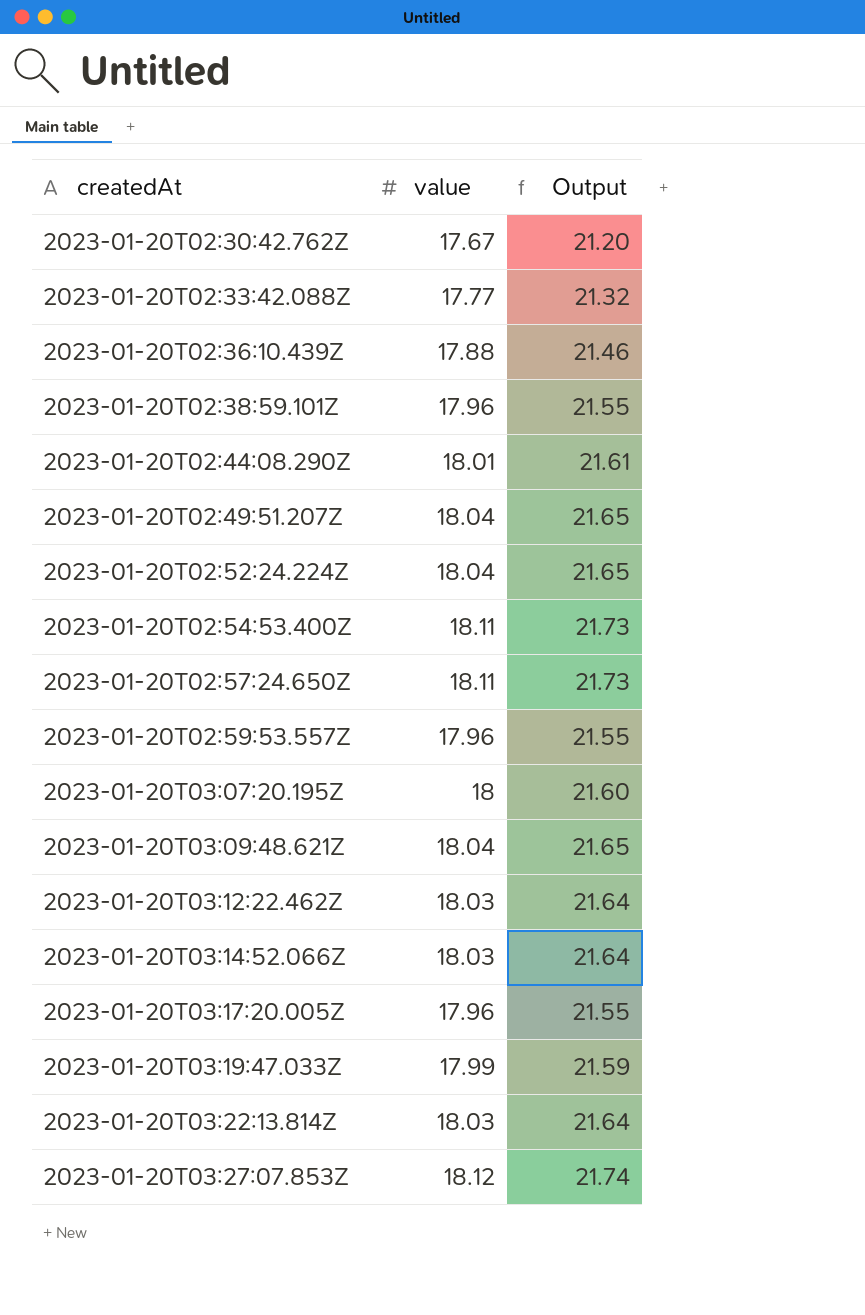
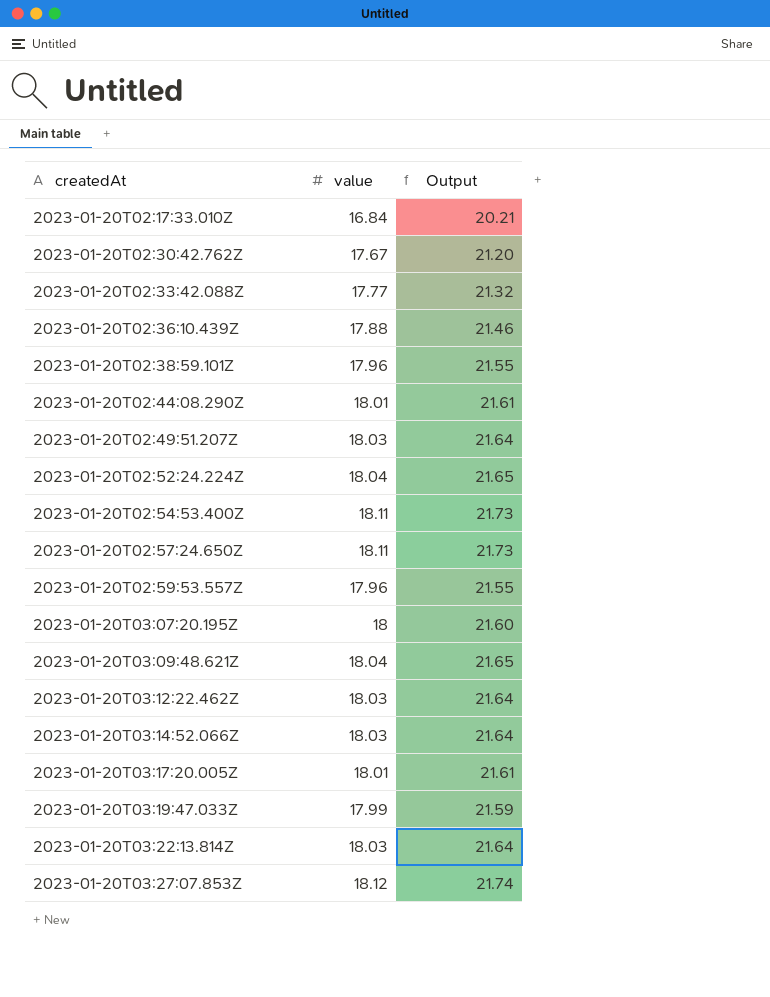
row 2023-01-20T02:17:33.010Z: none -> 16.84 | 20.21
2023-01-20T02:49:51.207Z | value: 18.04 -> 18.03
2023-01-20T02:49:51.207Z | Output: 21.65 -> 21.64
2023-01-20T03:17:20.005Z | value: 17.96 -> 18.01
2023-01-20T03:17:20.005Z | Output: 21.55 -> 21.61

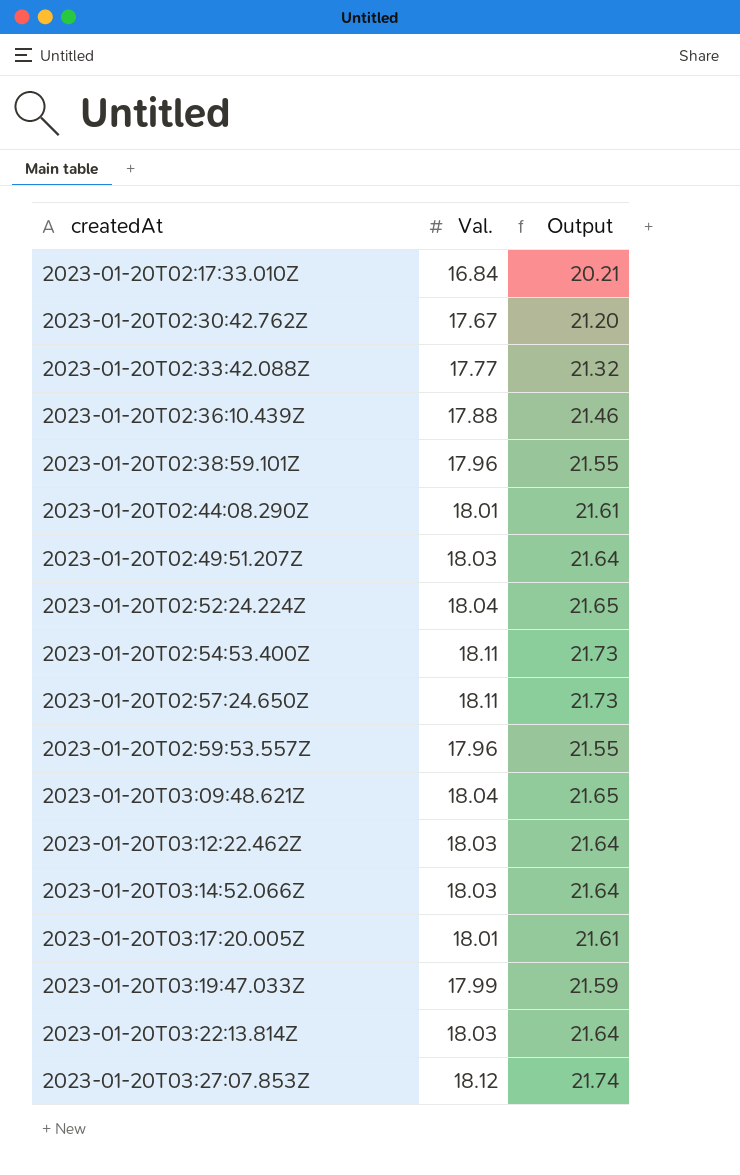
column name: value -> Val.
row 2023-01-20T03:07:20.195Z: 18 | 21.60 -> none

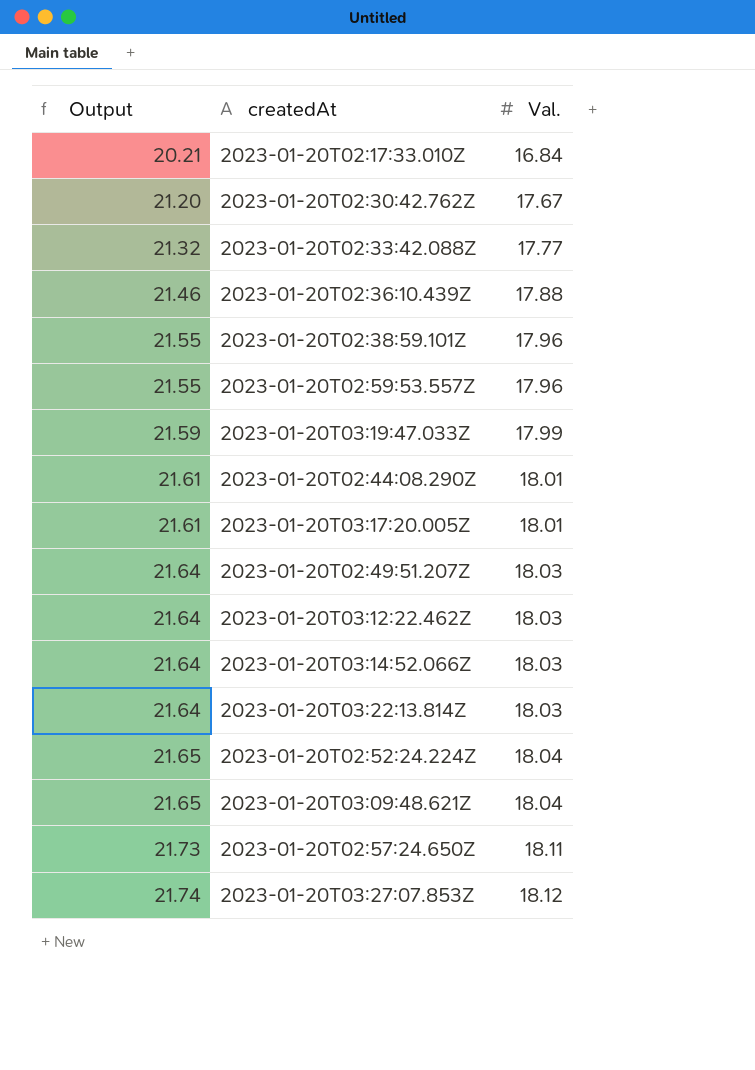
row order: createdAt ascending -> Output ascending
column Output | position: 3 -> 1
row 2023-01-20T02:54:53.400Z: 18.11 | 21.73 -> none

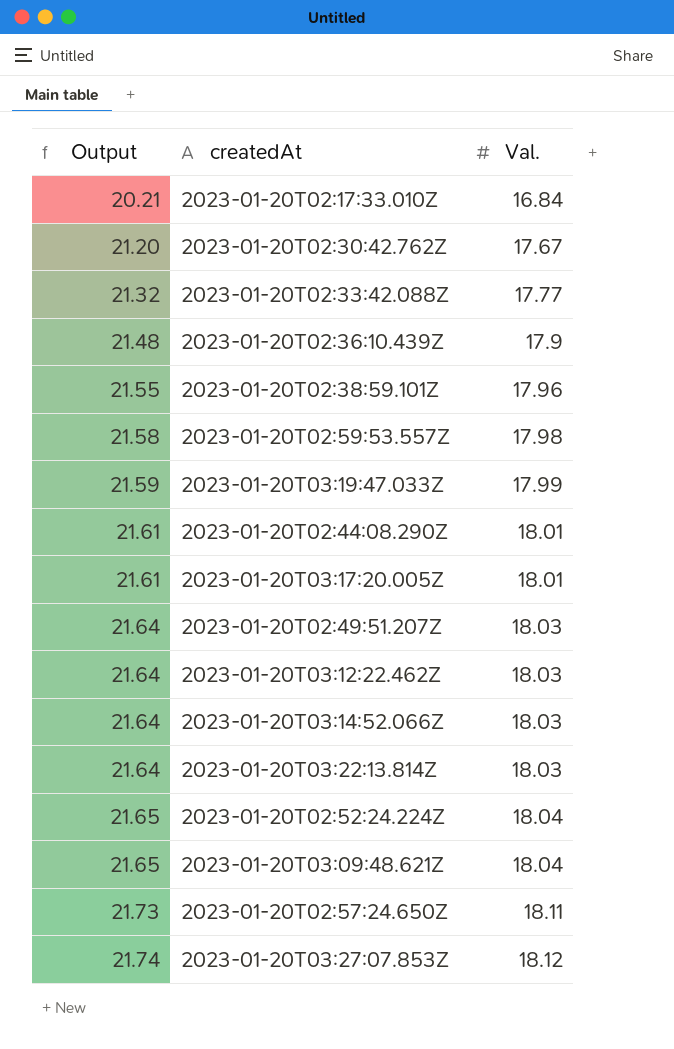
2023-01-20T02:36:10.439Z | Output: 21.46 -> 21.48
2023-01-20T02:36:10.439Z | Val.: 17.88 -> 17.9
2023-01-20T02:59:53.557Z | Output: 21.55 -> 21.58
2023-01-20T02:59:53.557Z | Val.: 17.96 -> 17.98

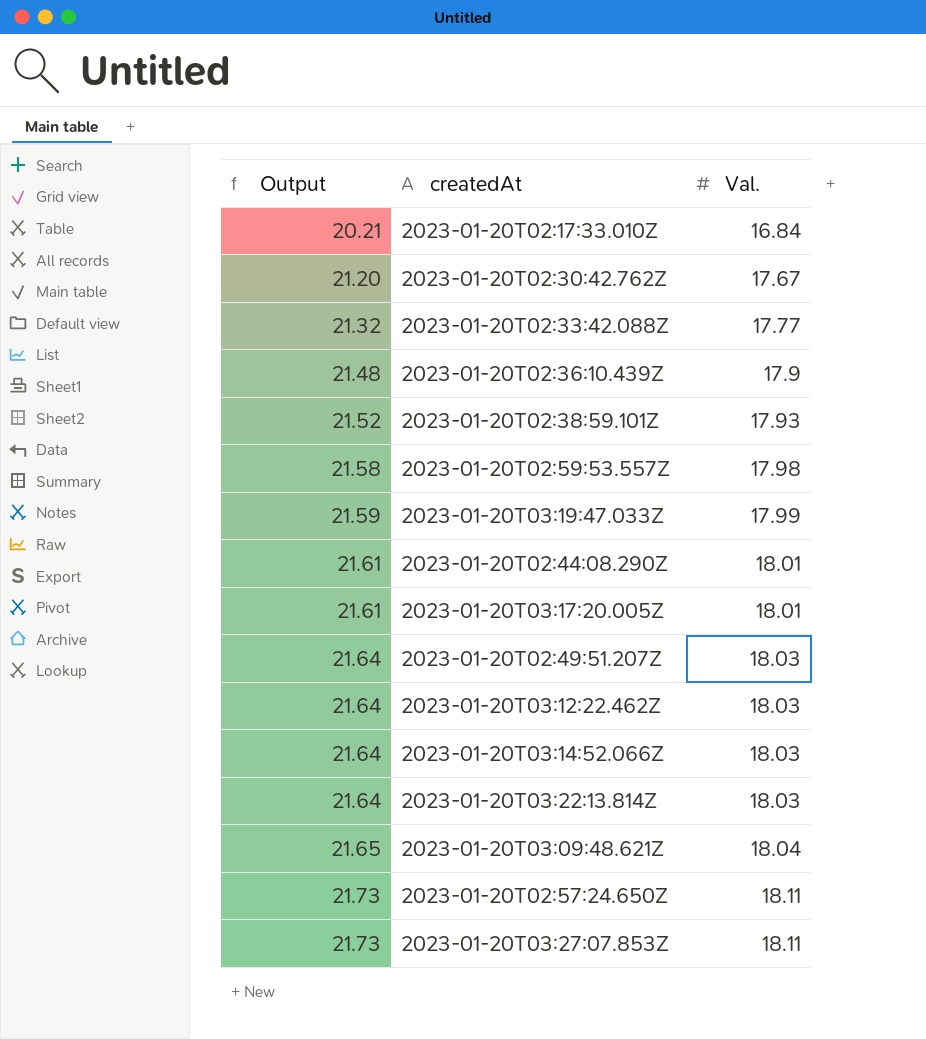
row 2023-01-20T02:52:24.224Z: 21.65 | 18.04 -> none
2023-01-20T02:38:59.101Z | Output: 21.55 -> 21.52
2023-01-20T02:38:59.101Z | Val.: 17.96 -> 17.93
2023-01-20T03:27:07.853Z | Output: 21.74 -> 21.73
2023-01-20T03:27:07.853Z | Val.: 18.12 -> 18.11

